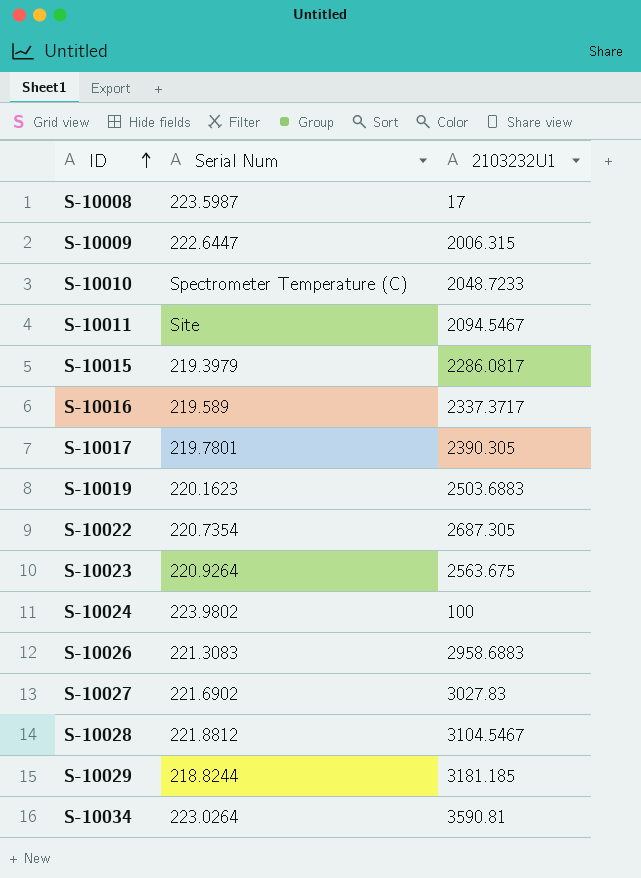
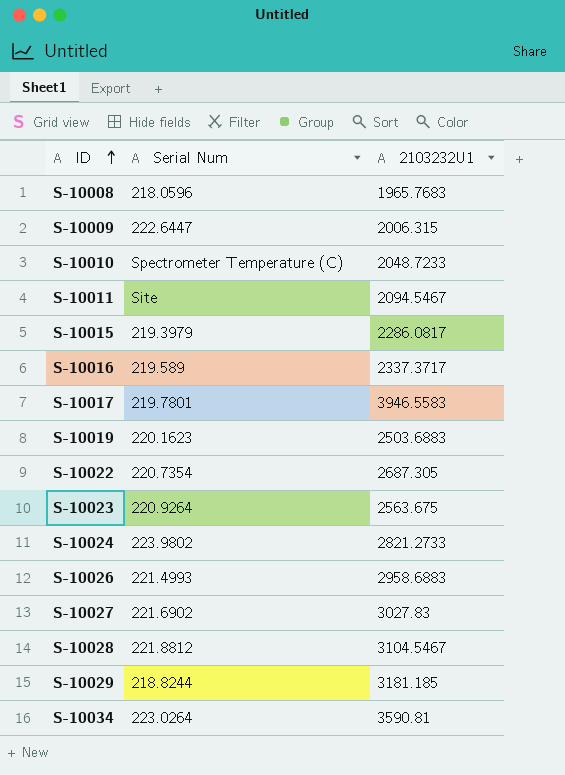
S-10008 | Serial Num: 223.5987 -> 218.0596
S-10008 | 2103232U1: 17 -> 1965.7683
S-10017 | 2103232U1: 2390.305 -> 3946.5583
S-10024 | 2103232U1: 100 -> 2821.2733
S-10026 | Serial Num: 221.3083 -> 221.4993

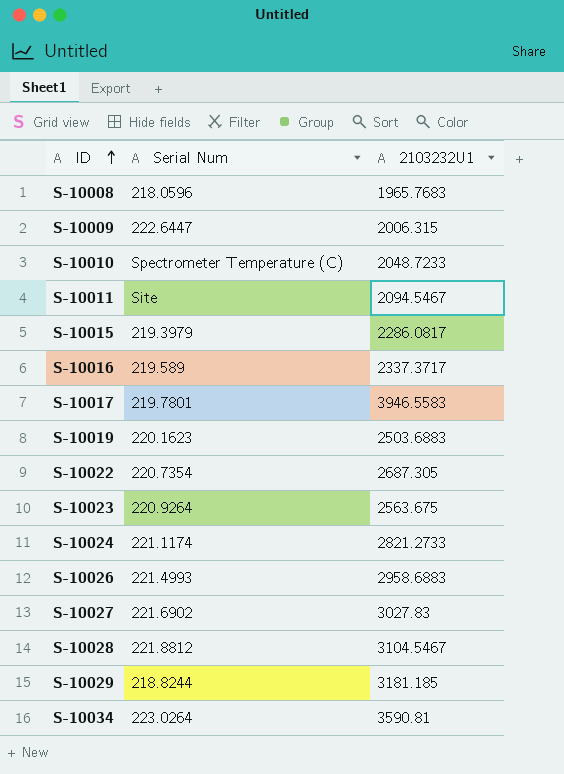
S-10024 | Serial Num: 223.9802 -> 221.1174

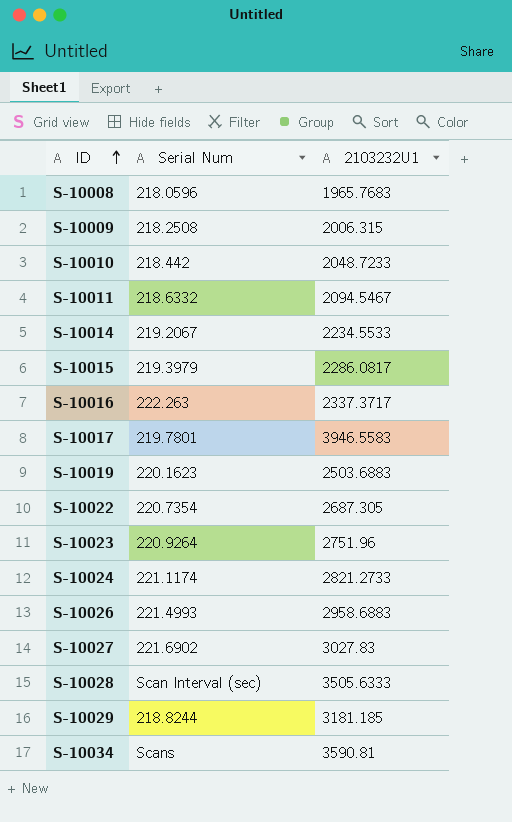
S-10009 | Serial Num: 222.6447 -> 218.2508
S-10010 | Serial Num: Spectrometer Temperature (C) -> 218.442
S-10011 | Serial Num: Site -> 218.6332
row S-10014: none -> 219.2067 | 2234.5533
S-10016 | Serial Num: 219.589 -> 222.263
S-10023 | 2103232U1: 2563.675 -> 2751.96
S-10028 | Serial Num: 221.8812 -> Scan Interval (sec)
S-10028 | 2103232U1: 3104.5467 -> 3505.6333
S-10034 | Serial Num: 223.0264 -> Scans

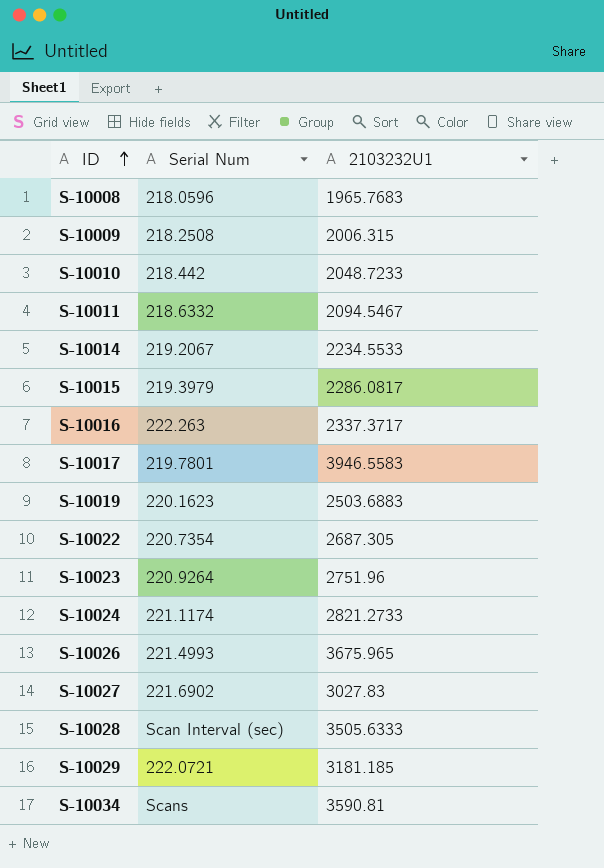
S-10026 | 2103232U1: 2958.6883 -> 3675.965
S-10029 | Serial Num: 218.8244 -> 222.0721

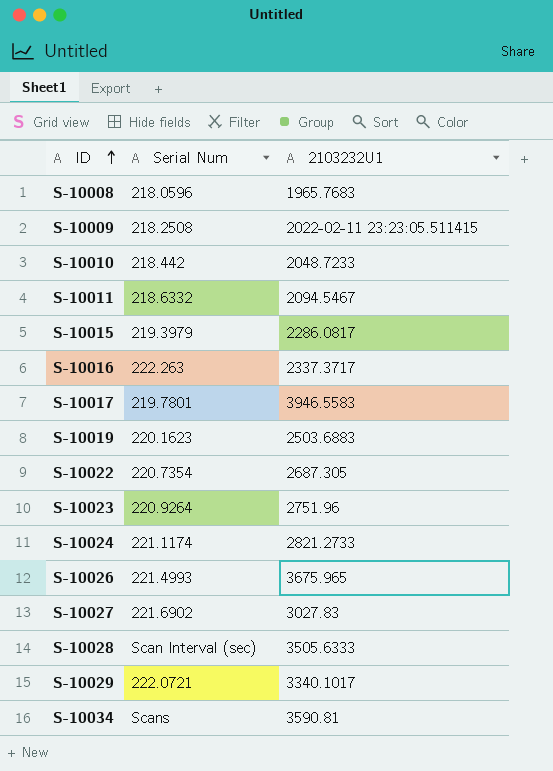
row S-10014: 219.2067 | 2234.5533 -> none
S-10009 | 2103232U1: 2006.315 -> 2022-02-11 23:23:05.511415
S-10029 | 2103232U1: 3181.185 -> 3340.1017

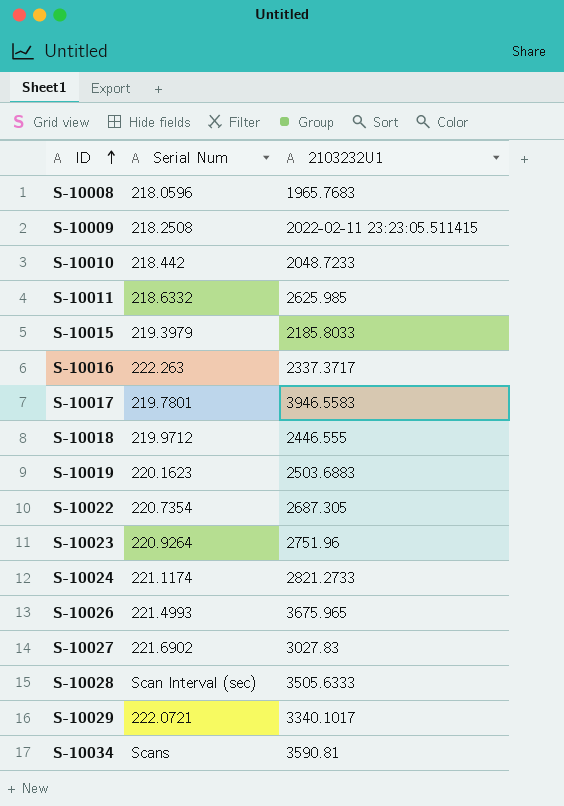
S-10011 | 2103232U1: 2094.5467 -> 2625.985
S-10015 | 2103232U1: 2286.0817 -> 2185.8033
row S-10018: none -> 219.9712 | 2446.555

